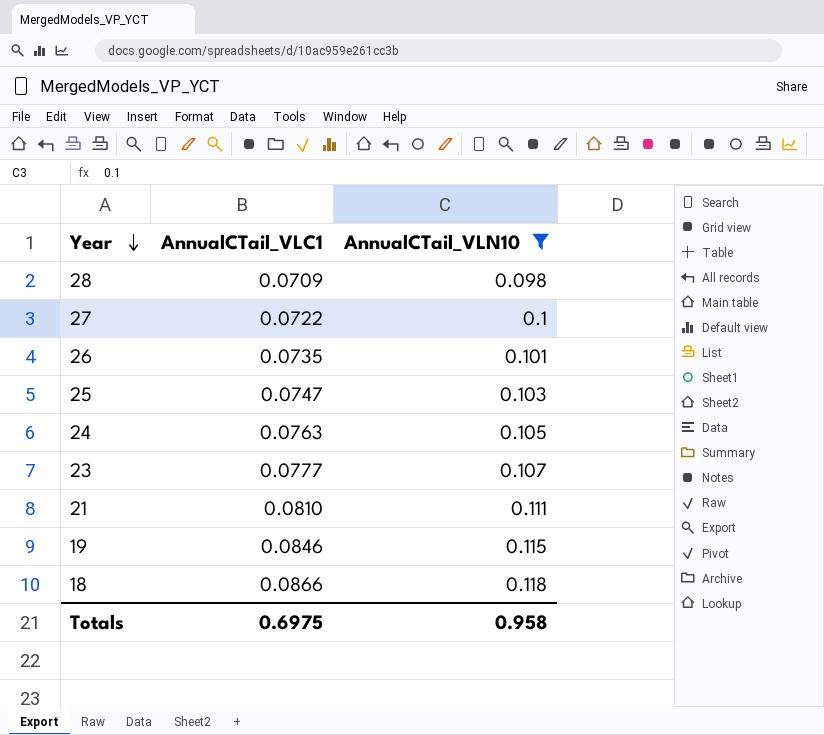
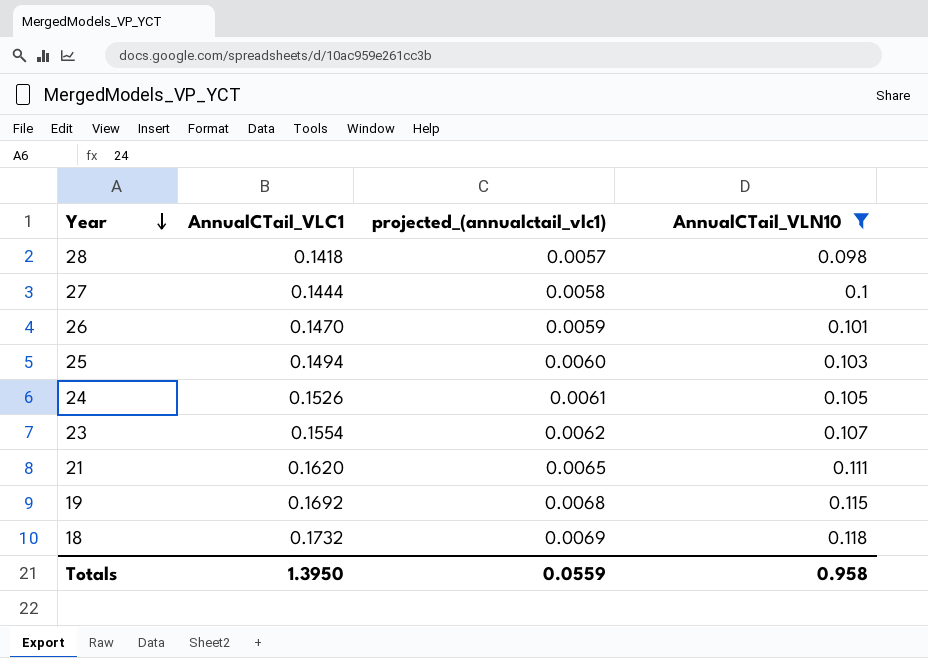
column projected_(annualctail_vlc1) | formula: none -> [AnnualCTail_VLC1] * 0.04
28 | AnnualCTail_VLC1: 0.0709 -> 0.1418
27 | AnnualCTail_VLC1: 0.0722 -> 0.1444
26 | AnnualCTail_VLC1: 0.0735 -> 0.1470
25 | AnnualCTail_VLC1: 0.0747 -> 0.1494
24 | AnnualCTail_VLC1: 0.0763 -> 0.1526
23 | AnnualCTail_VLC1: 0.0777 -> 0.1554
21 | AnnualCTail_VLC1: 0.0810 -> 0.1620
19 | AnnualCTail_VLC1: 0.0846 -> 0.1692
18 | AnnualCTail_VLC1: 0.0866 -> 0.1732
Totals | AnnualCTail_VLC1: 0.6975 -> 1.3950

